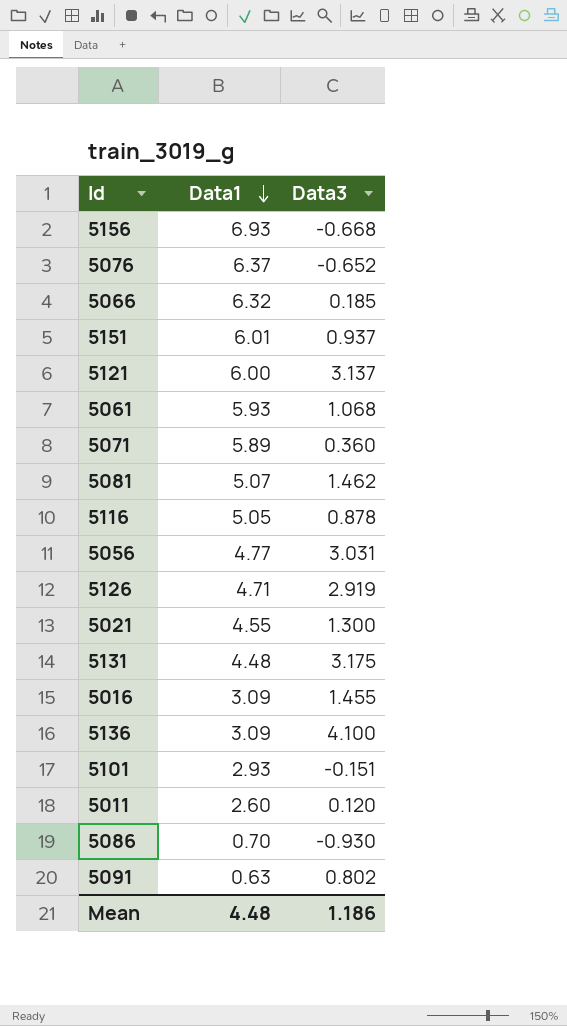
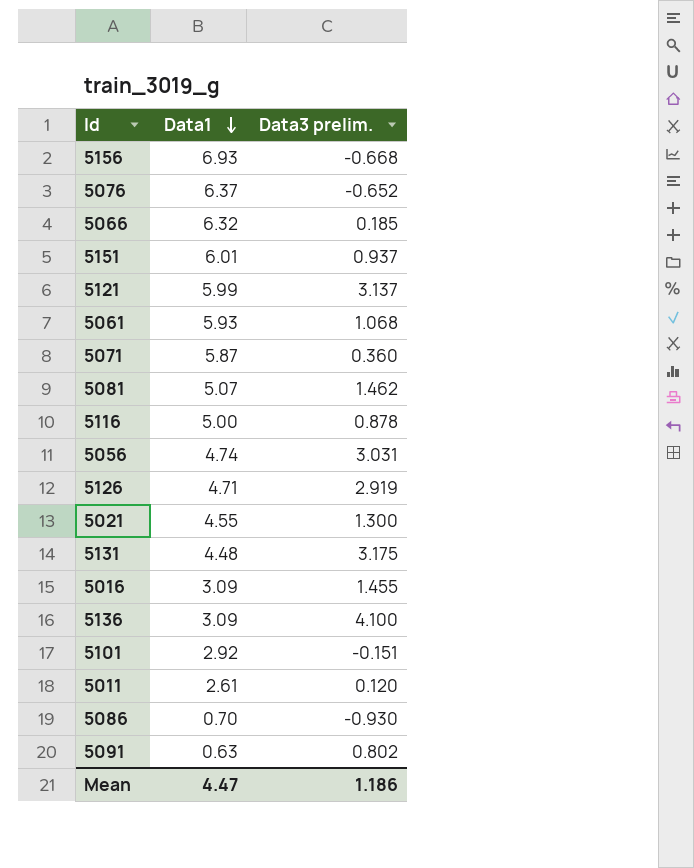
column name: Data3 -> Data3 prelim.
5121 | Data1: 6.00 -> 5.99
5071 | Data1: 5.89 -> 5.87
5116 | Data1: 5.05 -> 5.00
5056 | Data1: 4.77 -> 4.74
5101 | Data1: 2.93 -> 2.92
5011 | Data1: 2.60 -> 2.61
Mean | Data1: 4.48 -> 4.47

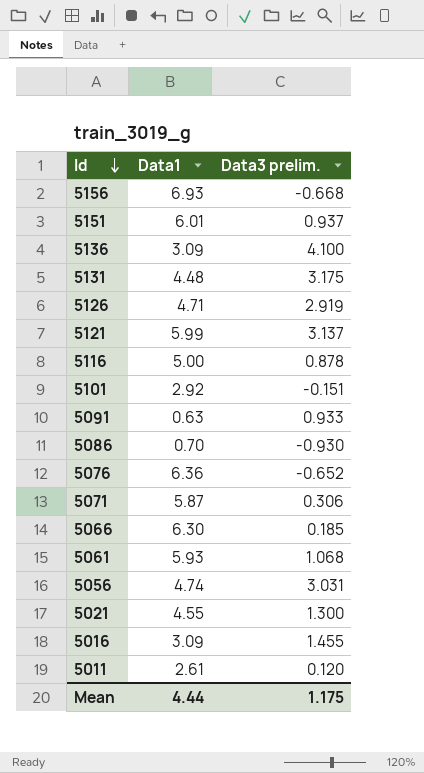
row order: Data1 descending -> Id descending
row 5081: 5.07 | 1.462 -> none
5091 | Data3 prelim.: 0.802 -> 0.933
5076 | Data1: 6.37 -> 6.36
5071 | Data3 prelim.: 0.360 -> 0.306
5066 | Data1: 6.32 -> 6.30
Mean | Data1: 4.47 -> 4.44
Mean | Data3 prelim.: 1.186 -> 1.175

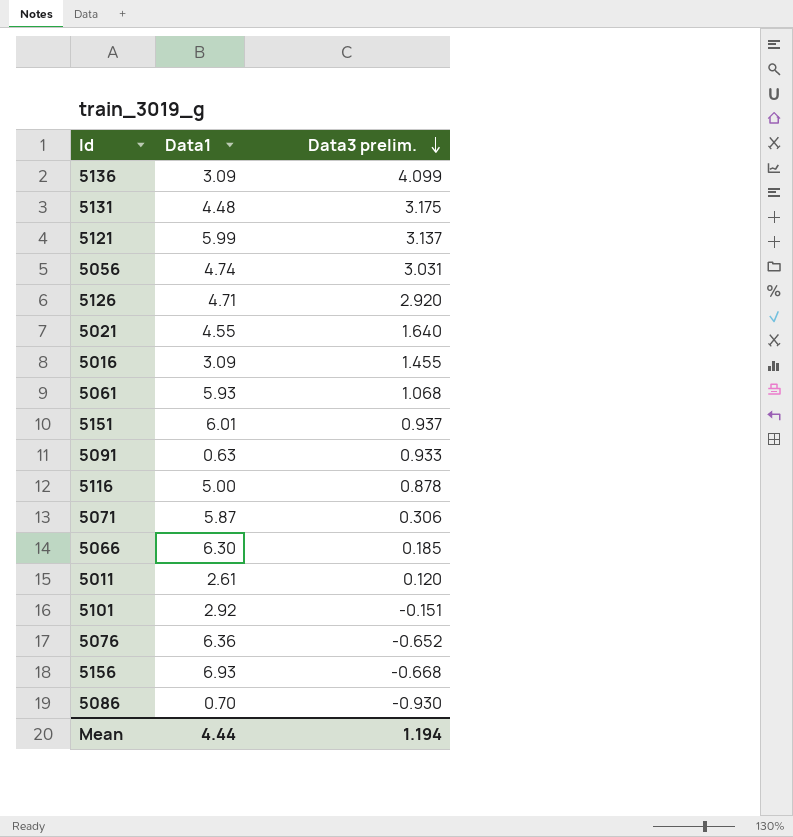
row order: Id descending -> Data3 prelim. descending
5136 | Data3 prelim.: 4.100 -> 4.099
5126 | Data3 prelim.: 2.919 -> 2.920
5021 | Data3 prelim.: 1.300 -> 1.640
Mean | Data3 prelim.: 1.175 -> 1.194

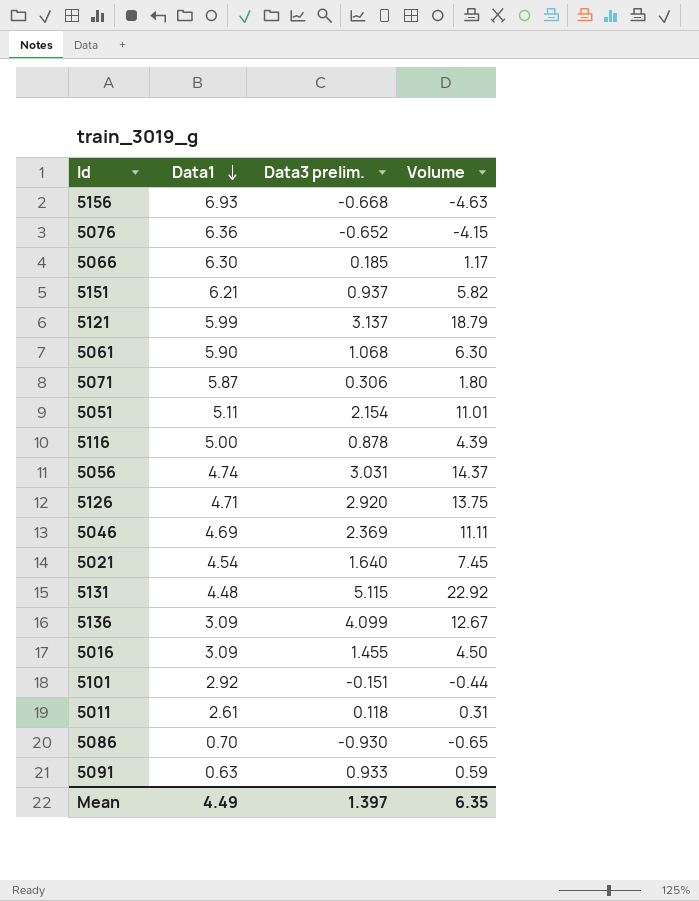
row order: Data3 prelim. descending -> Data1 descending
column Volume | formula: none -> [Data1] * [Data3 prelim.]
5151 | Data1: 6.01 -> 6.21
5061 | Data1: 5.93 -> 5.90
row 5051: none -> 5.11 | 2.154 | 11.01
row 5046: none -> 4.69 | 2.369 | 11.11
5021 | Data1: 4.55 -> 4.54
5131 | Data3 prelim.: 3.175 -> 5.115
5011 | Data3 prelim.: 0.120 -> 0.118
Mean | Data1: 4.44 -> 4.49
Mean | Data3 prelim.: 1.194 -> 1.397

